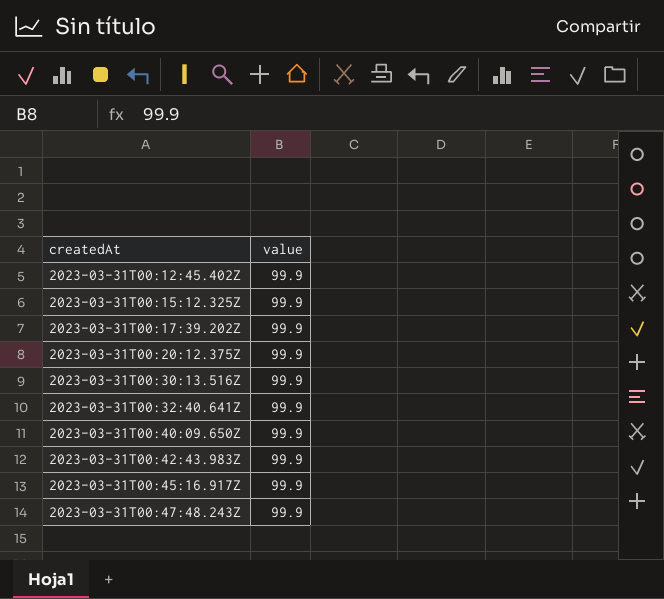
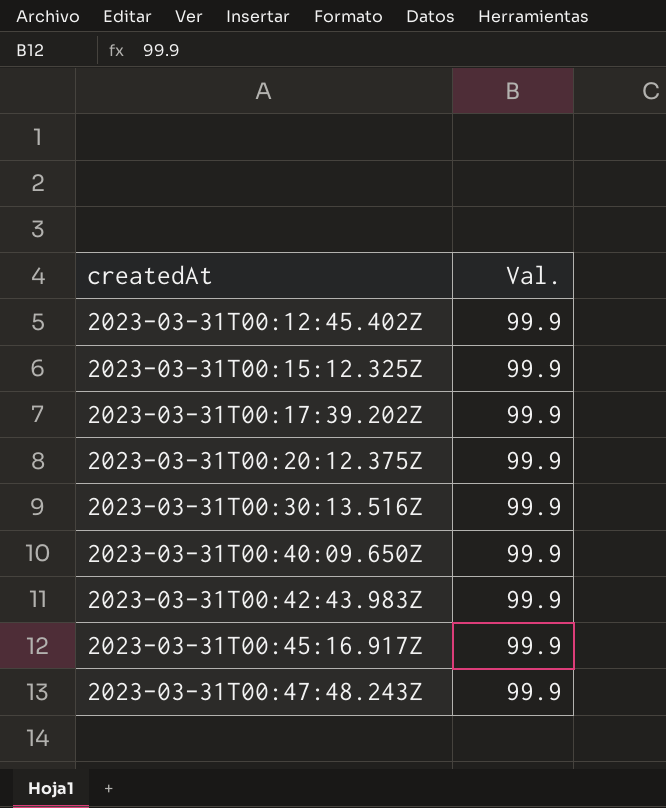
column name: value -> Val.
row 2023-03-31T00:32:40.641Z: 99.9 -> none

